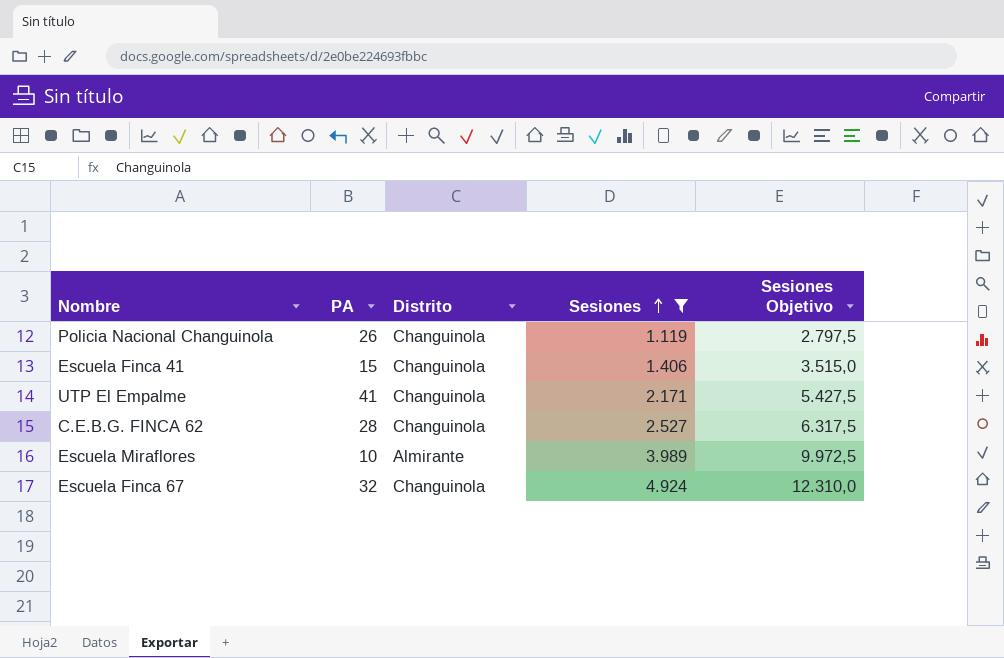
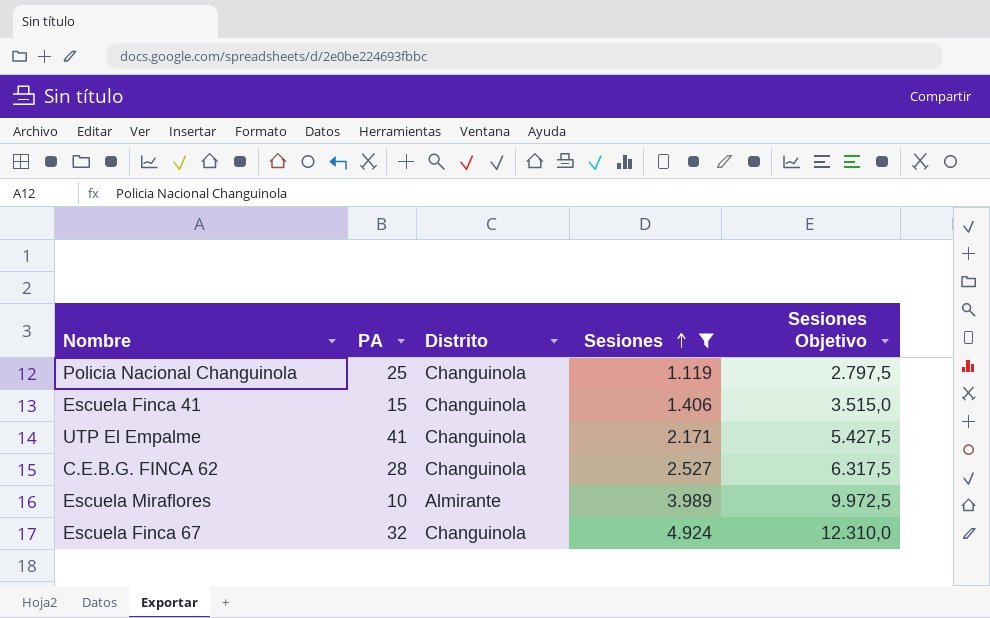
Policia Nacional Changuinola | PA: 26 -> 25

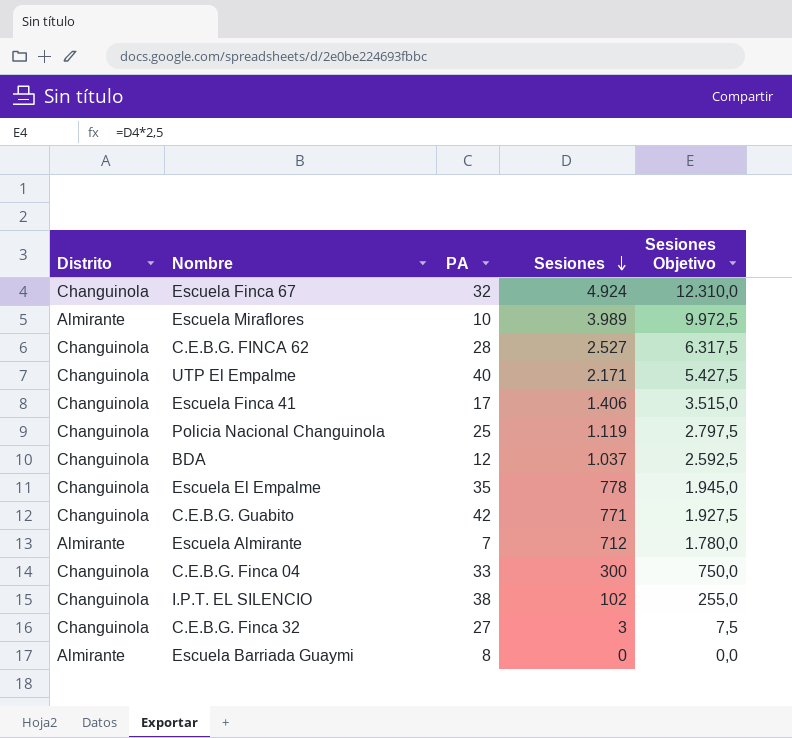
filter: Sesiones >= 1.119 -> none
row order: Sesiones ascending -> Sesiones descending
column Distrito | position: 3 -> 1
UTP El Empalme | PA: 41 -> 40
Escuela Finca 41 | PA: 15 -> 17

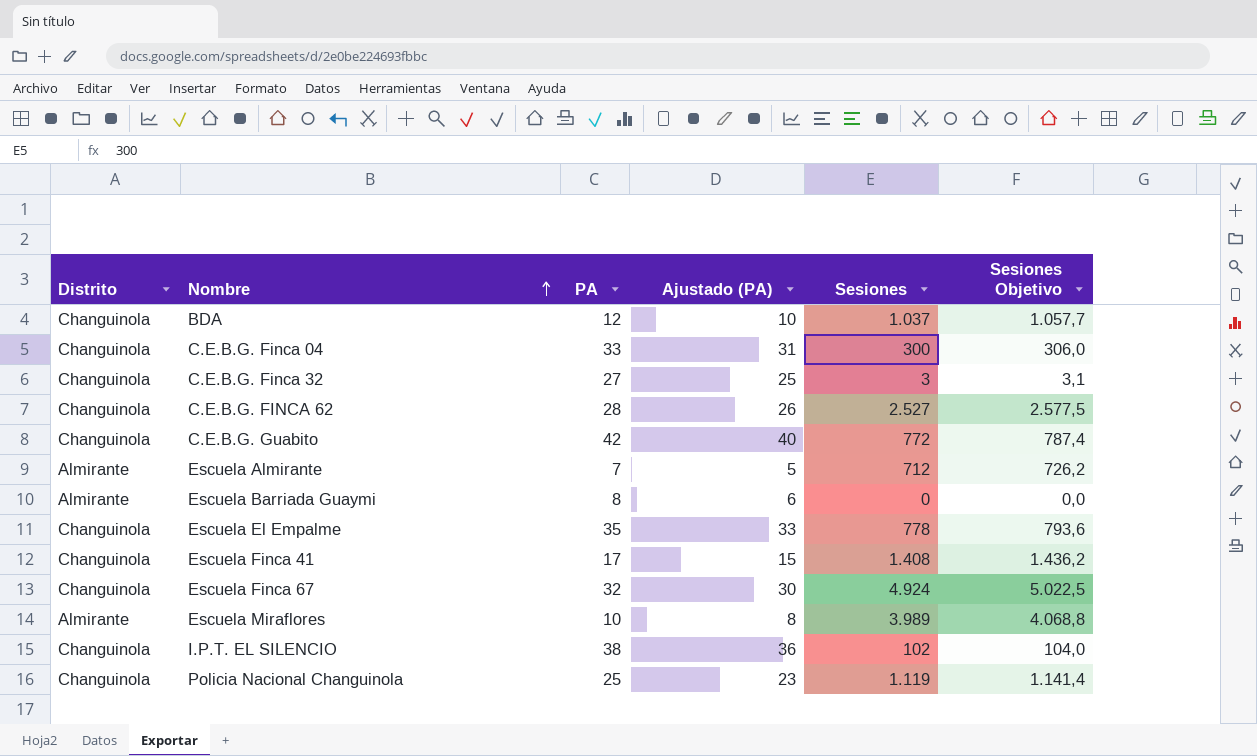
row order: Sesiones descending -> Nombre ascending
column Ajustado (PA) | formula: none -> [PA] - 2
column Sesiones Objetivo | formula: [Sesiones] * 2,5 -> [Sesiones] * 1,02
row UTP El Empalme: Changuinola | 40 | 2.171 | 5.427,5 -> none
C.E.B.G. Guabito | Sesiones: 771 -> 772
Escuela Finca 41 | Sesiones: 1.406 -> 1.408

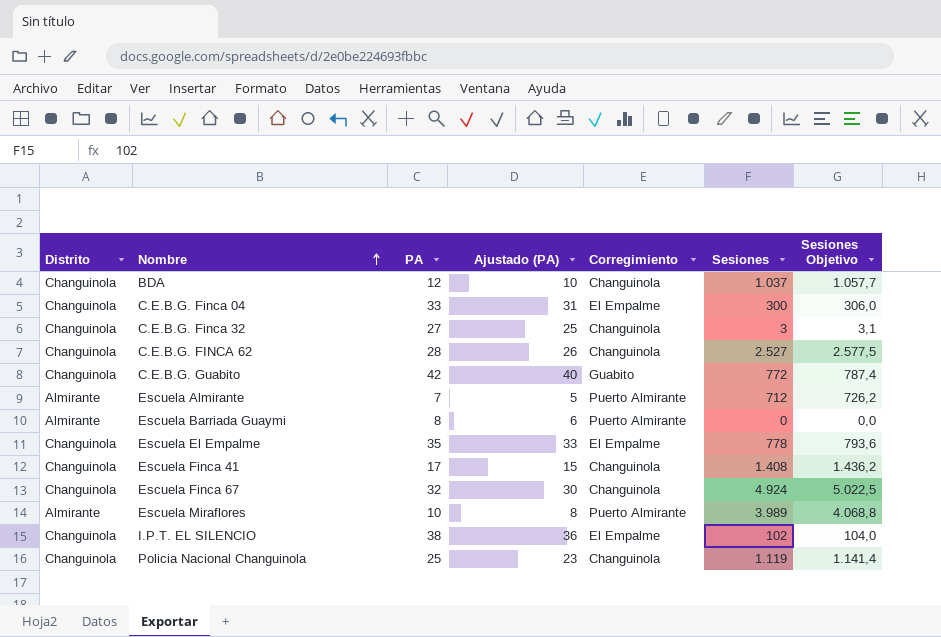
column Corregimiento | position: none -> 5

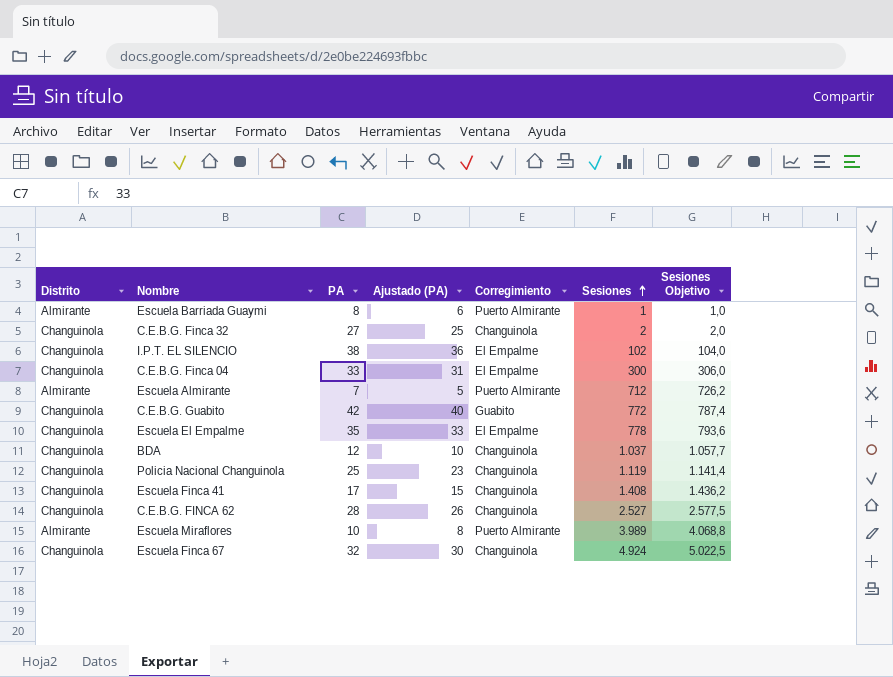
row order: Nombre ascending -> Sesiones ascending
Escuela Barriada Guaymi | Sesiones: 0 -> 1
Escuela Barriada Guaymi | Sesiones Objetivo: 0,0 -> 1,0
C.E.B.G. Finca 32 | Sesiones: 3 -> 2
C.E.B.G. Finca 32 | Sesiones Objetivo: 3,1 -> 2,0

